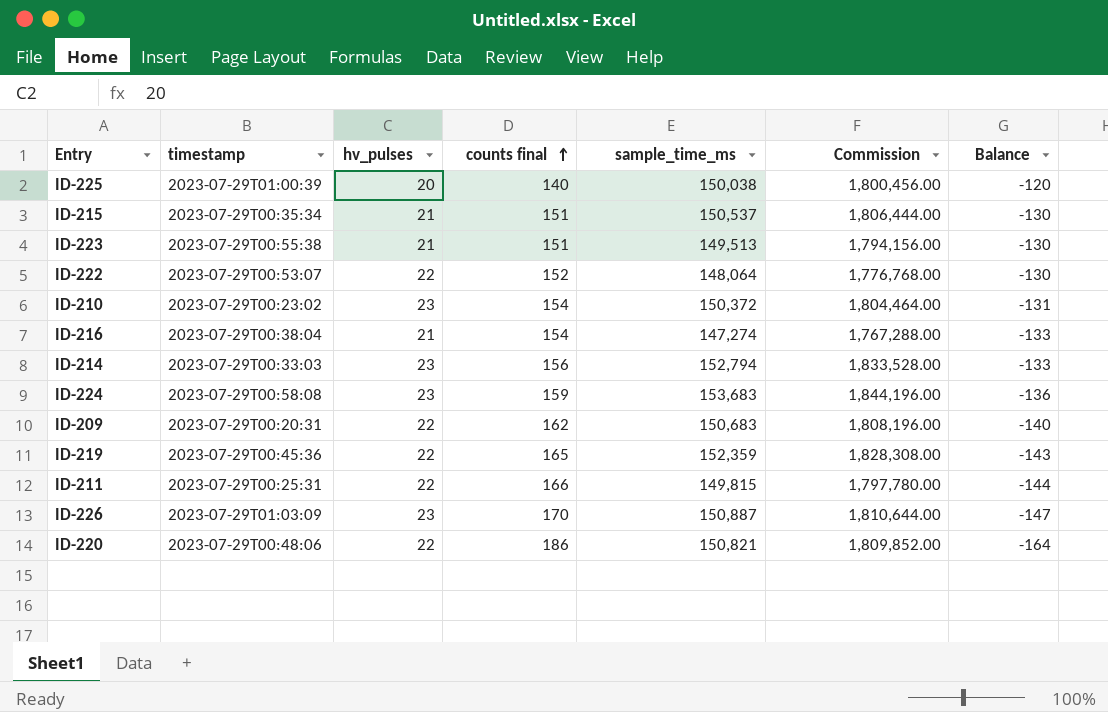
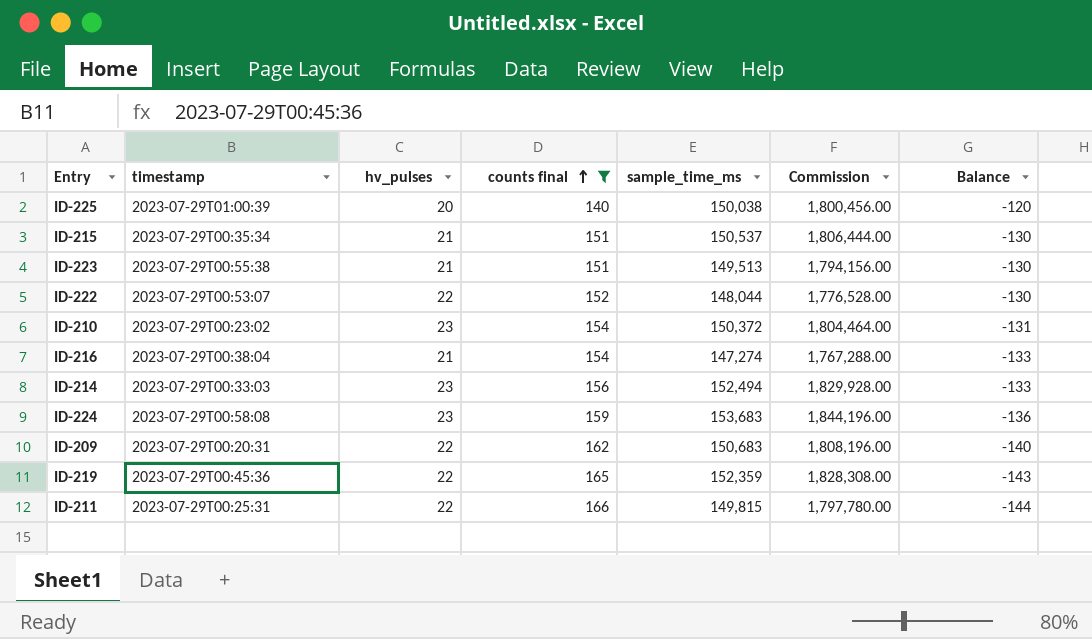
filter: none -> counts final <= 166
ID-222 | sample_time_ms: 148,064 -> 148,044
ID-222 | Commission: 1,776,768.00 -> 1,776,528.00
ID-214 | sample_time_ms: 152,794 -> 152,494
ID-214 | Commission: 1,833,528.00 -> 1,829,928.00

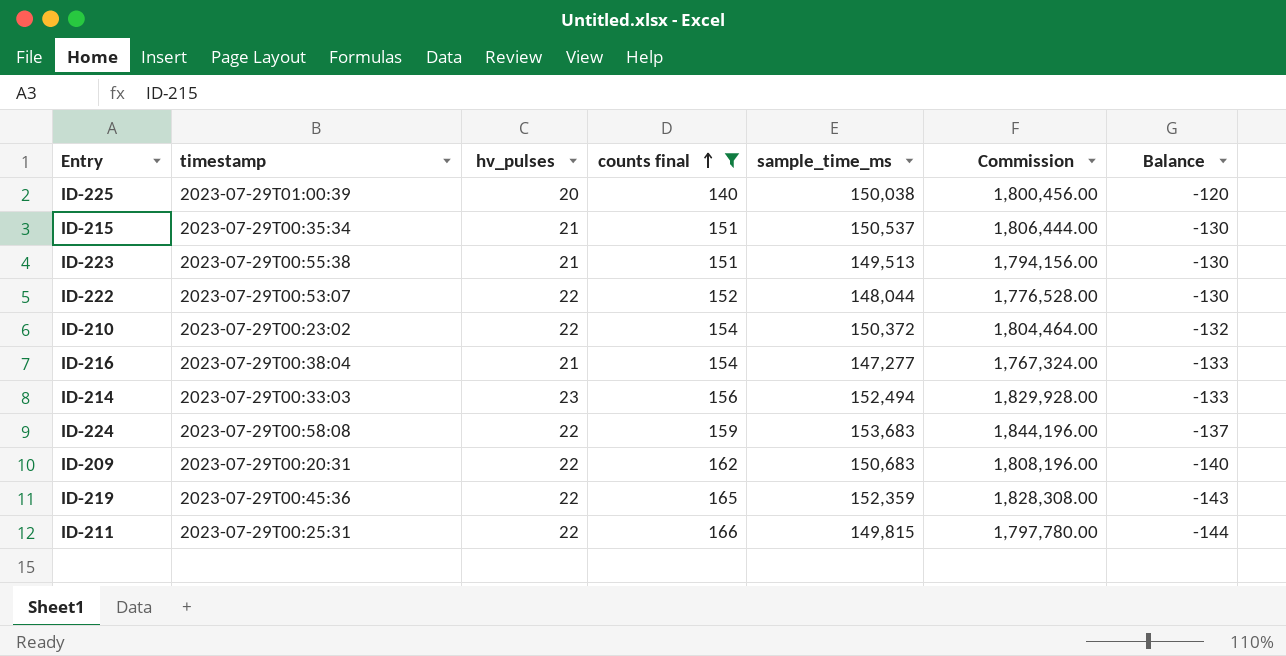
ID-210 | hv_pulses: 23 -> 22
ID-210 | Balance: -131 -> -132
ID-216 | sample_time_ms: 147,274 -> 147,277
ID-216 | Commission: 1,767,288.00 -> 1,767,324.00
ID-224 | hv_pulses: 23 -> 22
ID-224 | Balance: -136 -> -137

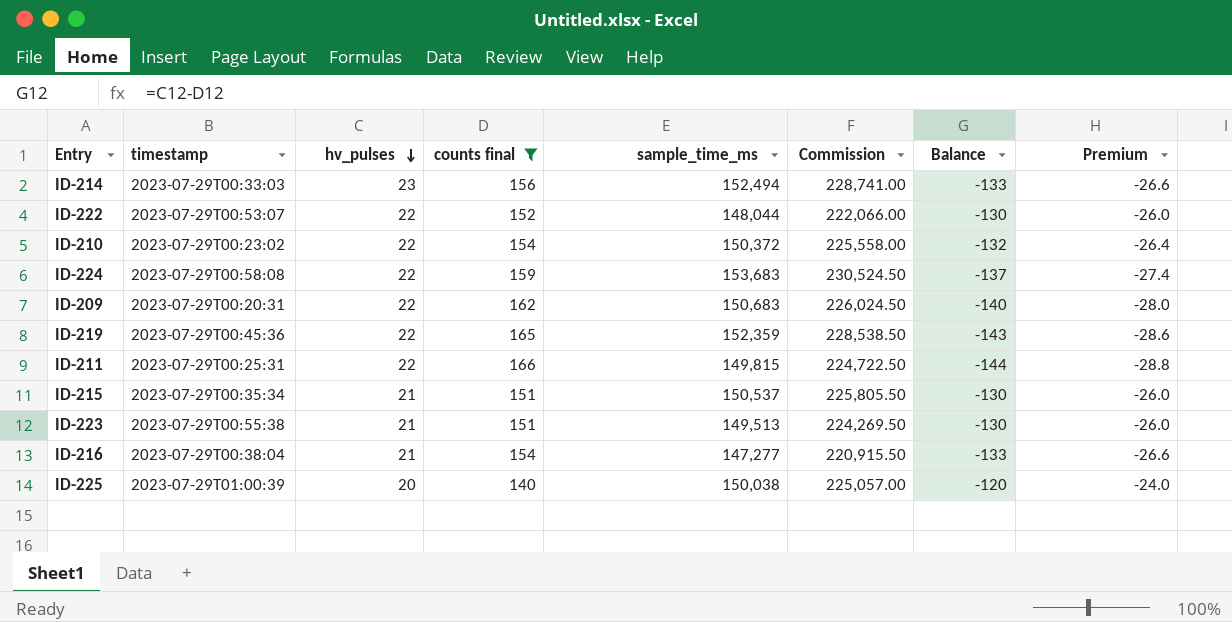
row order: counts final ascending -> hv_pulses descending
column Commission | formula: [sample_time_ms] * 12 -> [sample_time_ms] * 1.5
column Premium | formula: none -> [Balance] * 0.2

